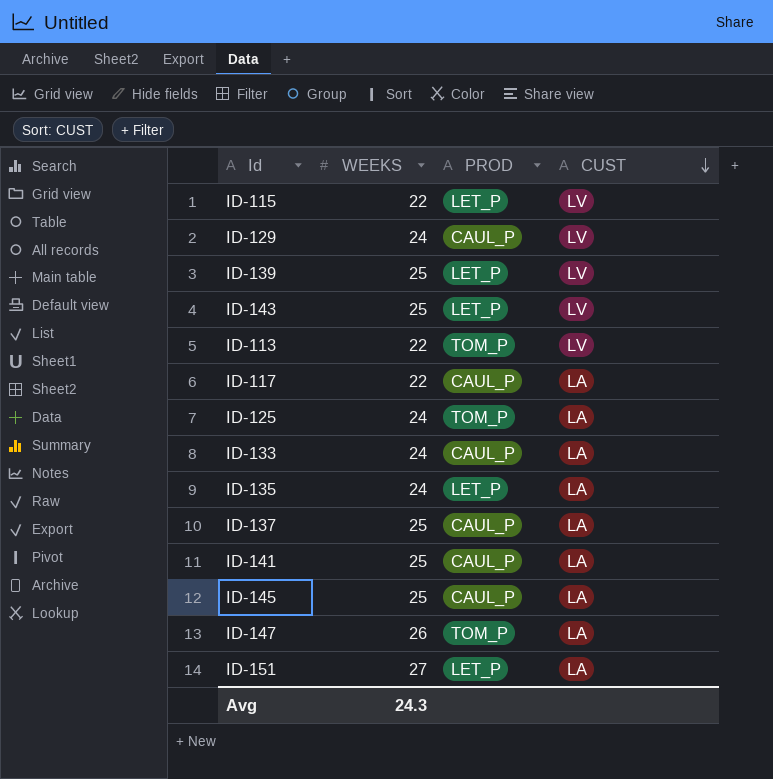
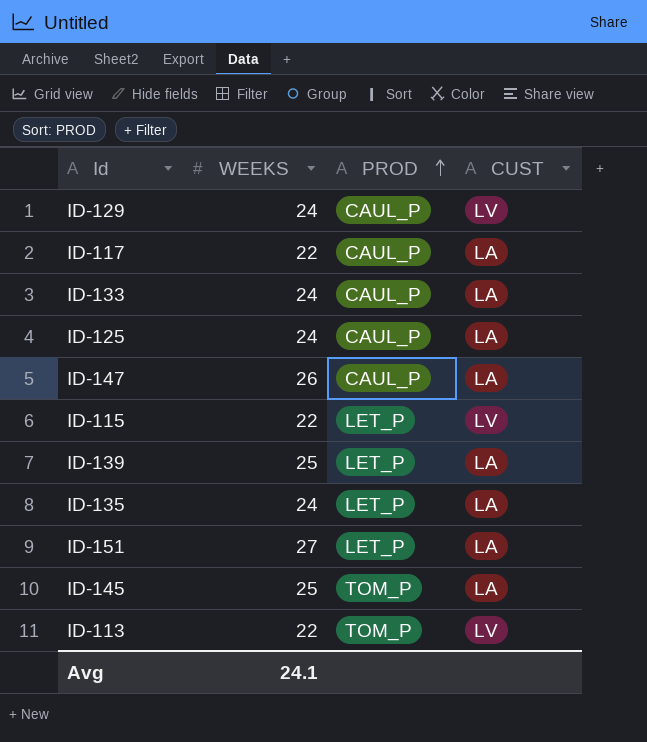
row order: CUST descending -> PROD ascending
row ID-143: 25 | LET_P | LV -> none
row ID-137: 25 | CAUL_P | LA -> none
row ID-141: 25 | CAUL_P | LA -> none
ID-125 | PROD: TOM_P -> CAUL_P
ID-147 | PROD: TOM_P -> CAUL_P
ID-139 | CUST: LV -> LA
ID-145 | PROD: CAUL_P -> TOM_P
Avg | WEEKS: 24.3 -> 24.1

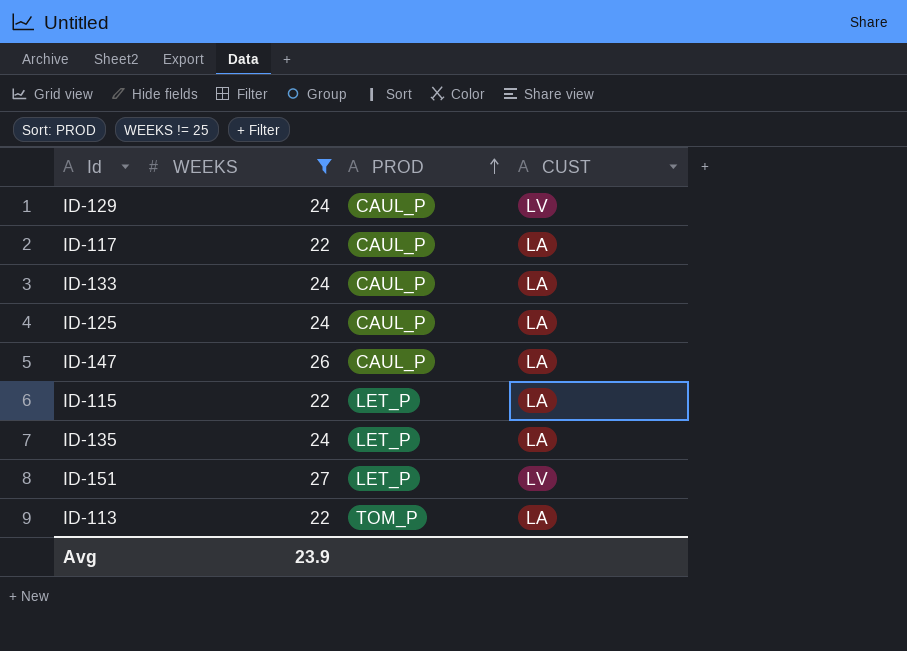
filter: none -> WEEKS != 25
ID-115 | CUST: LV -> LA
ID-151 | CUST: LA -> LV
ID-113 | CUST: LV -> LA
Avg | WEEKS: 24.1 -> 23.9

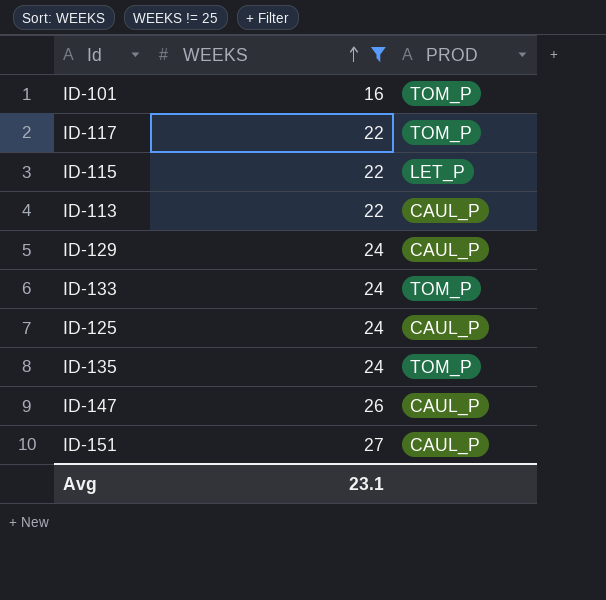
row order: PROD ascending -> WEEKS ascending
column CUST | position: 4 -> none
row ID-101: none -> 16 | TOM_P
ID-117 | PROD: CAUL_P -> TOM_P
ID-113 | PROD: TOM_P -> CAUL_P
ID-133 | PROD: CAUL_P -> TOM_P
ID-135 | PROD: LET_P -> TOM_P
ID-151 | PROD: LET_P -> CAUL_P
Avg | WEEKS: 23.9 -> 23.1

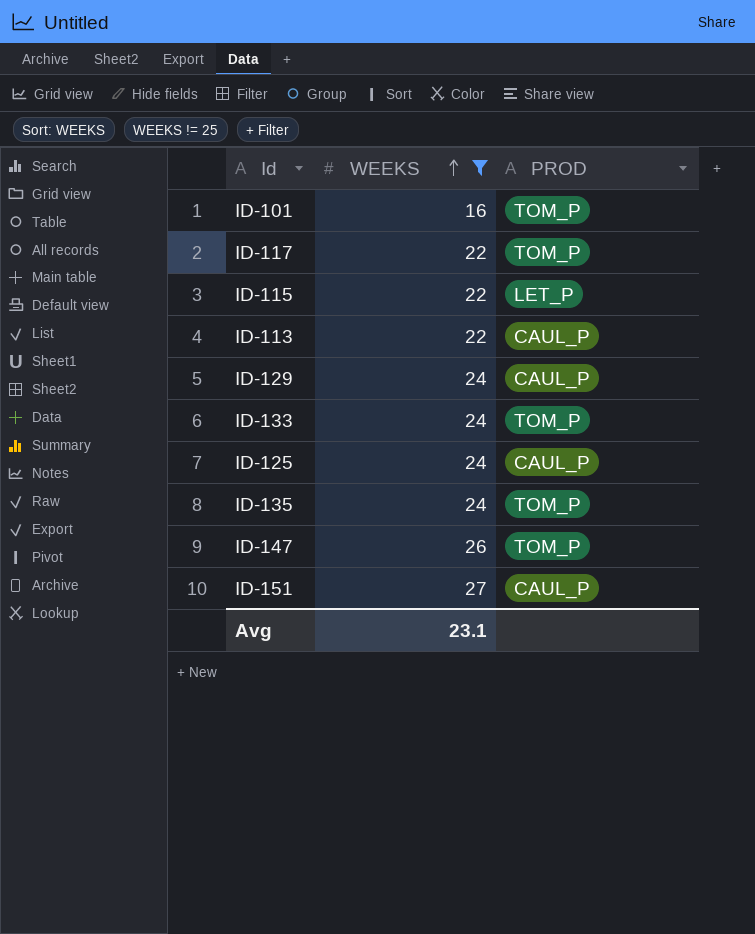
ID-147 | PROD: CAUL_P -> TOM_P

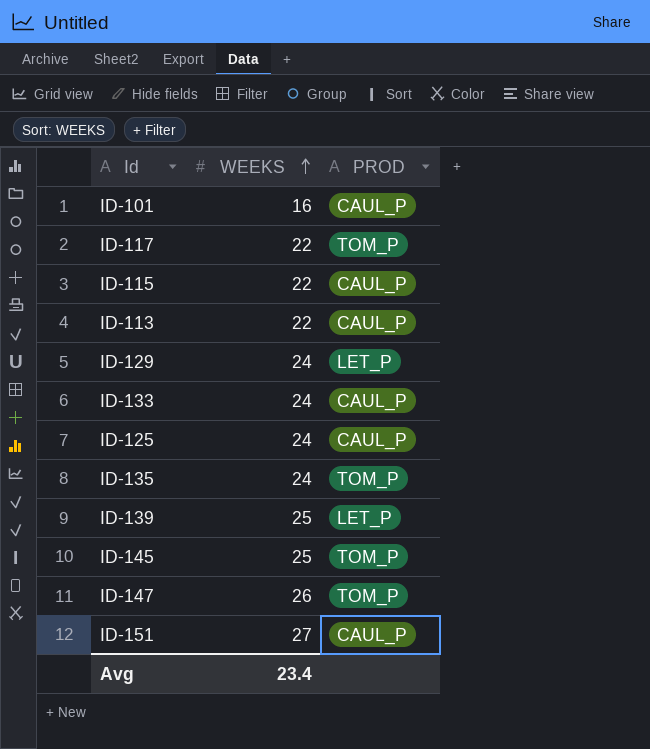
filter: WEEKS != 25 -> none
ID-101 | PROD: TOM_P -> CAUL_P
ID-115 | PROD: LET_P -> CAUL_P
ID-129 | PROD: CAUL_P -> LET_P
ID-133 | PROD: TOM_P -> CAUL_P
Avg | WEEKS: 23.1 -> 23.4

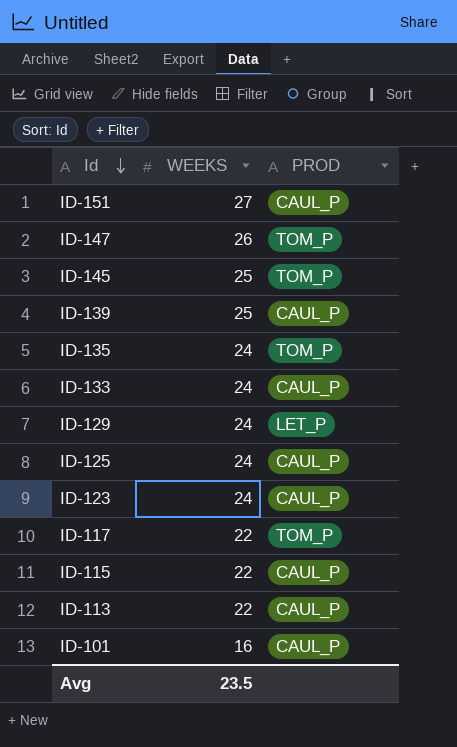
row order: WEEKS ascending -> Id descending
ID-139 | PROD: LET_P -> CAUL_P
row ID-123: none -> 24 | CAUL_P
Avg | WEEKS: 23.4 -> 23.5

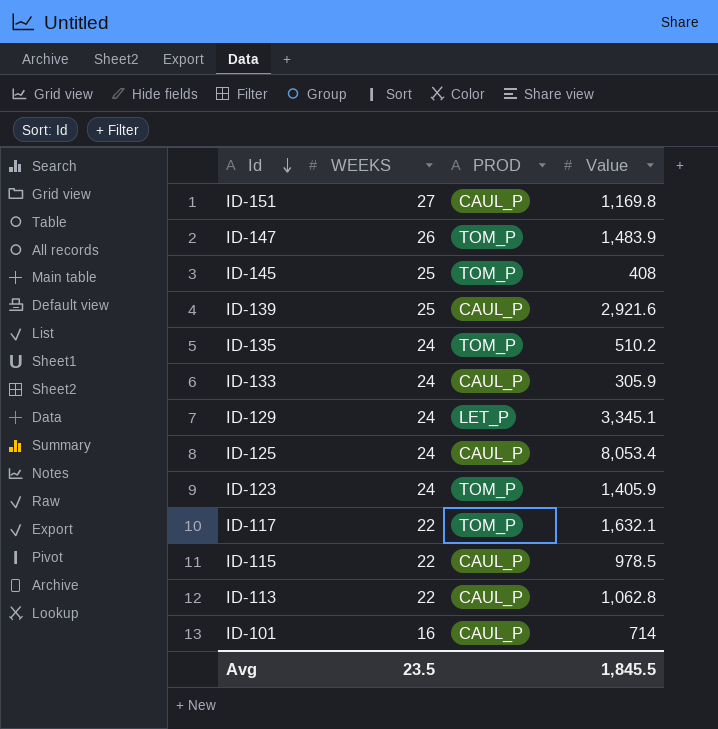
column Value | position: none -> 4
ID-123 | PROD: CAUL_P -> TOM_P

